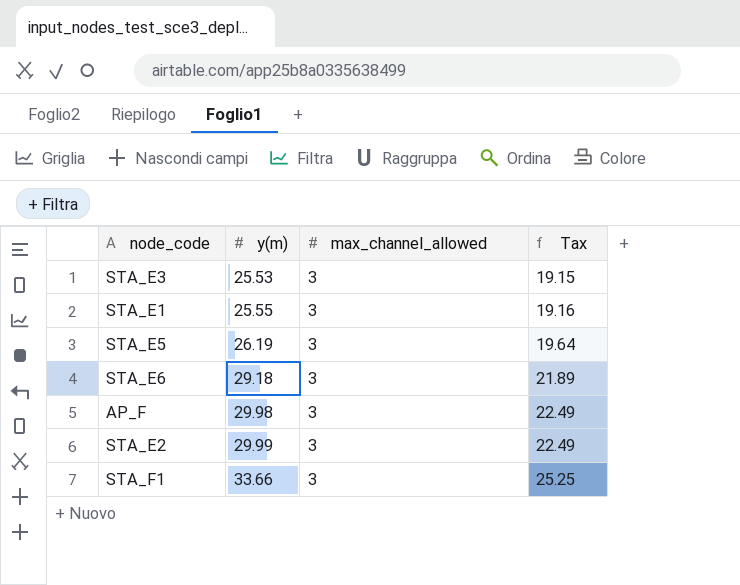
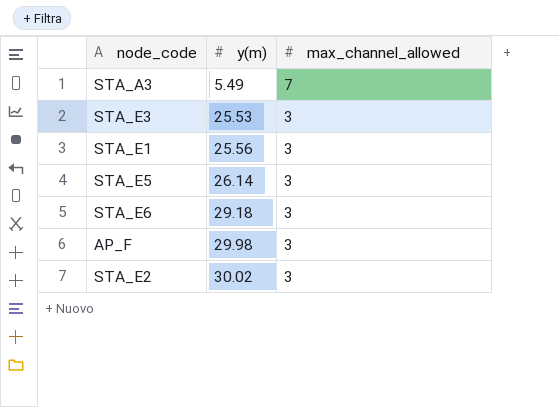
column Tax | formula: [y(m)] * 0.75 -> none
row STA_F1: 33.66 | 3 | 25.25 -> none
row STA_A3: none -> 5.49 | 7
STA_E1 | y(m): 25.55 -> 25.56
STA_E5 | y(m): 26.19 -> 26.14
STA_E2 | y(m): 29.99 -> 30.02

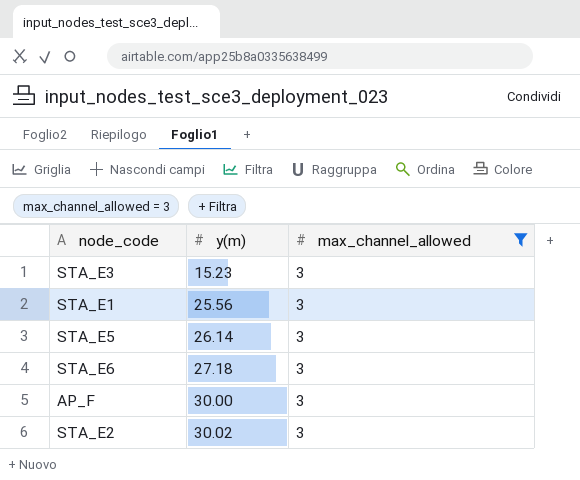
filter: none -> max_channel_allowed = 3
STA_E3 | y(m): 25.53 -> 15.23
STA_E6 | y(m): 29.18 -> 27.18
AP_F | y(m): 29.98 -> 30.00

